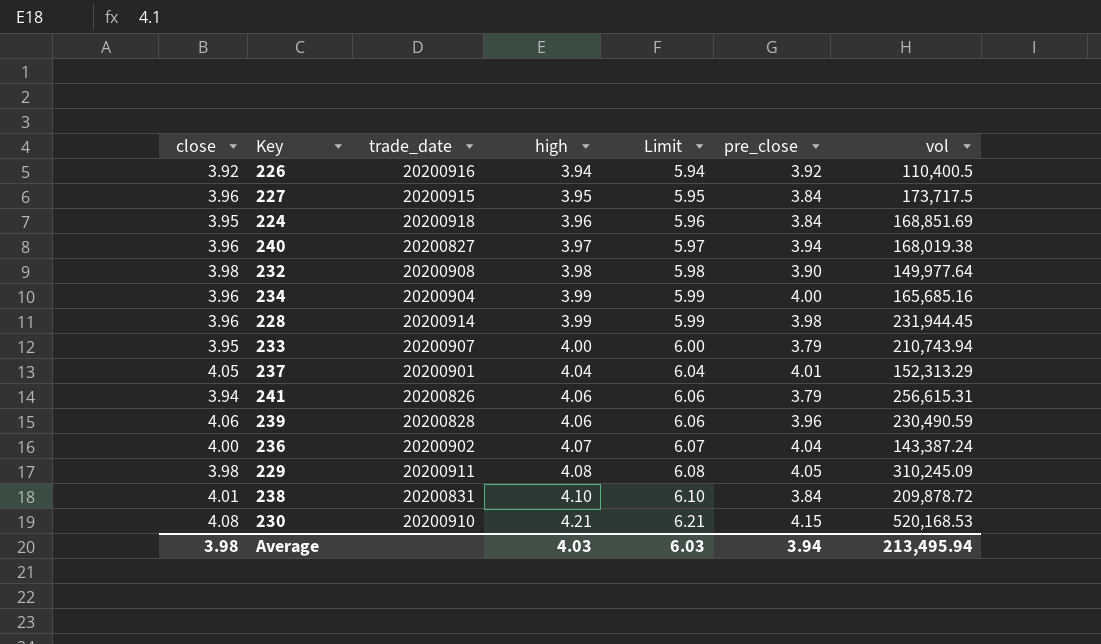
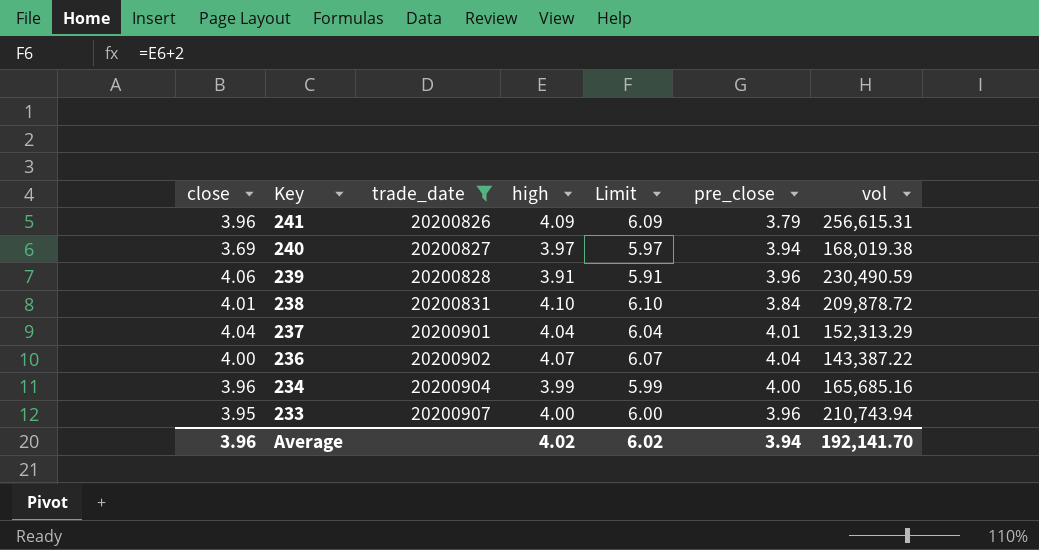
filter: none -> trade_date <= 20200907
row order: high ascending -> Key descending
241 | close: 3.94 -> 3.96
241 | high: 4.06 -> 4.09
241 | Limit: 6.06 -> 6.09
240 | close: 3.96 -> 3.69
239 | high: 4.06 -> 3.91
239 | Limit: 6.06 -> 5.91
237 | close: 4.05 -> 4.04
236 | vol: 143,387.24 -> 143,387.22
233 | pre_close: 3.79 -> 3.96
Average | close: 3.98 -> 3.96
Average | high: 4.03 -> 4.02
Average | Limit: 6.03 -> 6.02
Average | vol: 213,495.94 -> 192,141.70

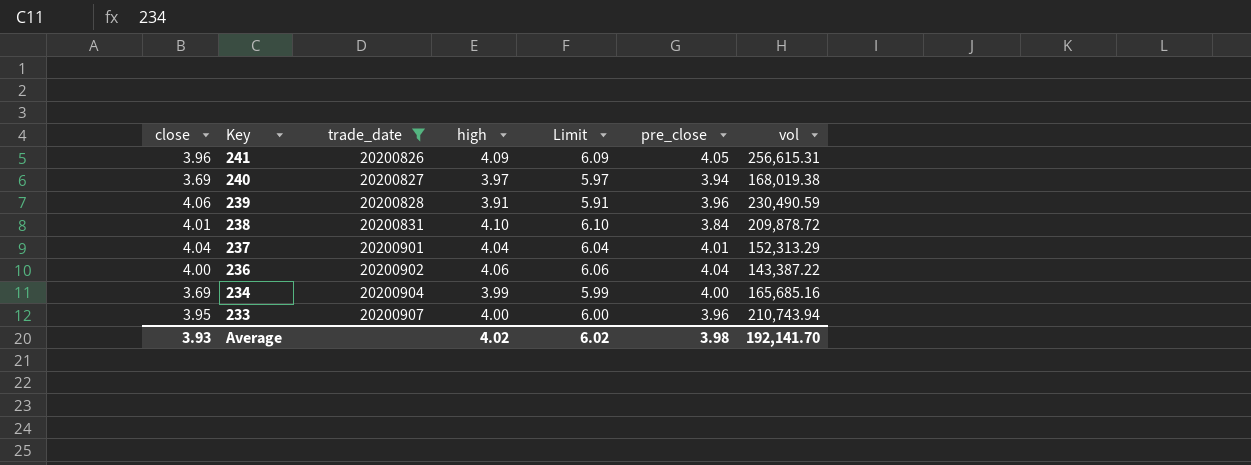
241 | pre_close: 3.79 -> 4.05
236 | high: 4.07 -> 4.06
236 | Limit: 6.07 -> 6.06
234 | close: 3.96 -> 3.69
Average | close: 3.96 -> 3.93
Average | pre_close: 3.94 -> 3.98

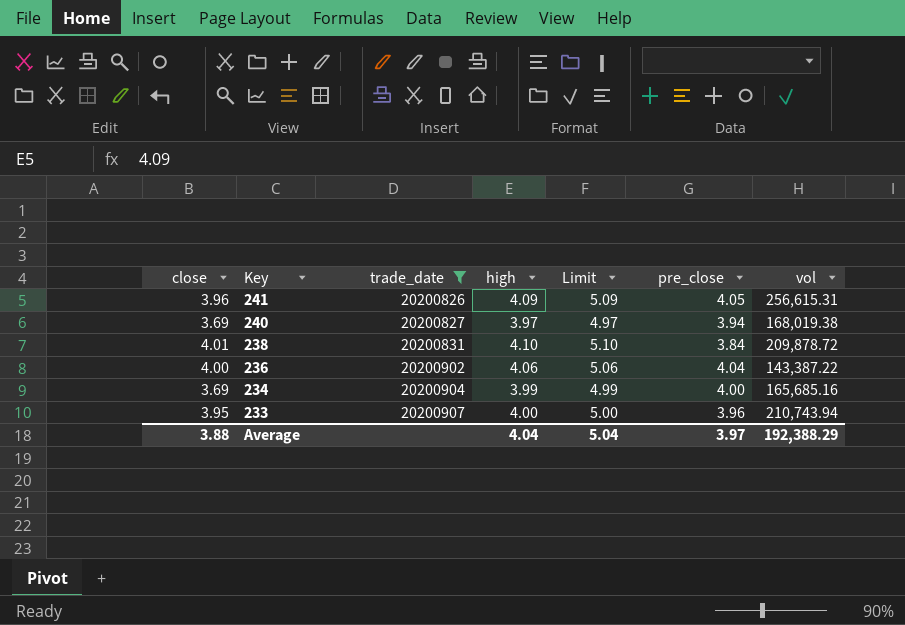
column Limit | formula: [high] + 2 -> [high] + 1
row 239: 4.06 | 20200828 | 3.91 | 5.91 | 3.96 | 230,490.59 -> none
row 237: 4.04 | 20200901 | 4.04 | 6.04 | 4.01 | 152,313.29 -> none
Average | close: 3.93 -> 3.88
Average | high: 4.02 -> 4.04
Average | Limit: 6.02 -> 5.04
Average | pre_close: 3.98 -> 3.97
Average | vol: 192,141.70 -> 192,388.29

